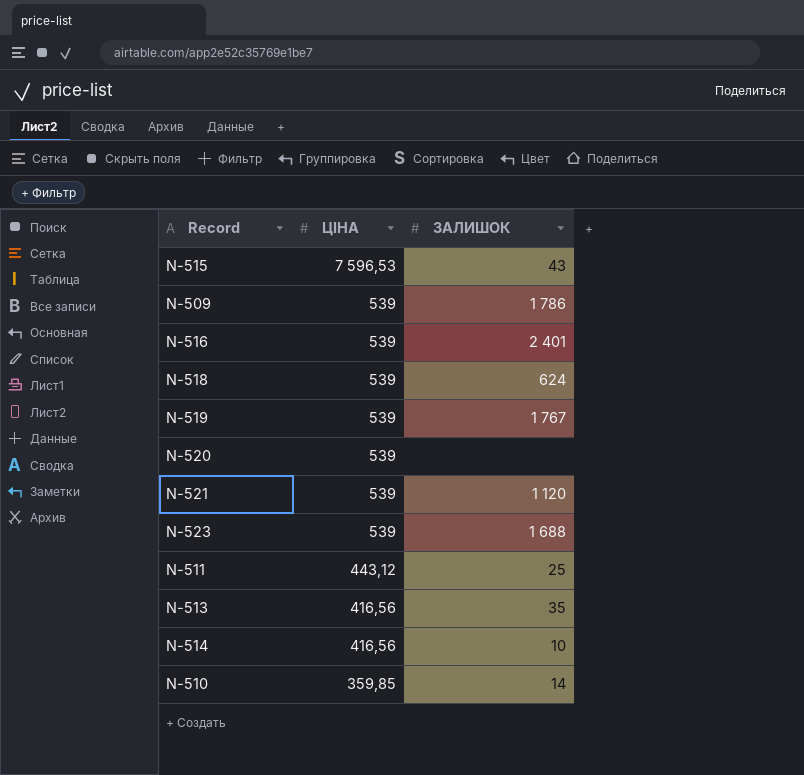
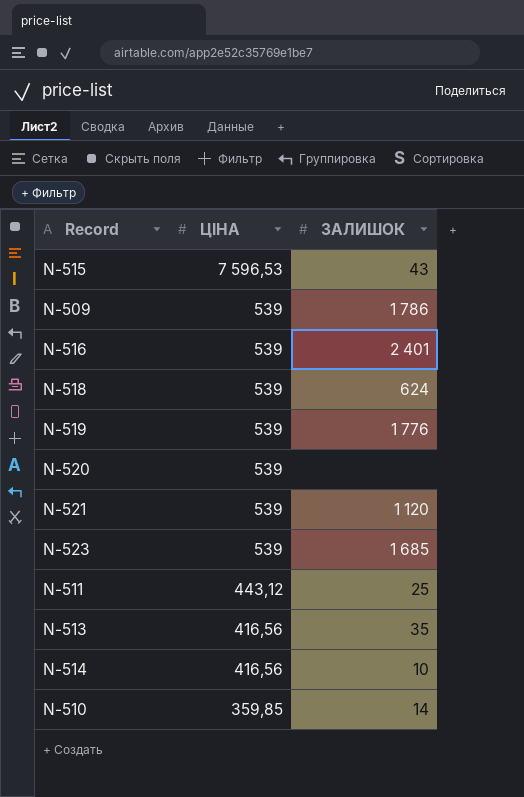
N-519 | ЗАЛИШОК: 1 767 -> 1 776
N-523 | ЗАЛИШОК: 1 688 -> 1 685

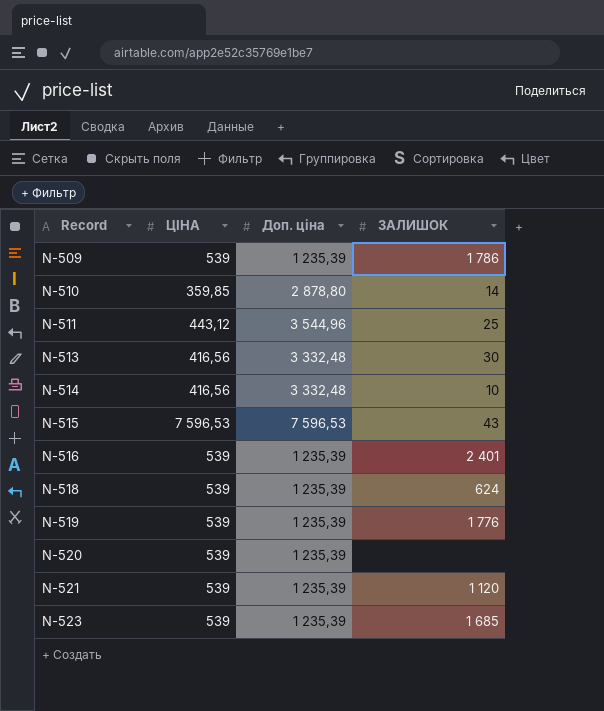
row order: ЦІНА descending -> Record ascending
column Доп. ціна | position: none -> 3
N-513 | ЗАЛИШОК: 35 -> 30

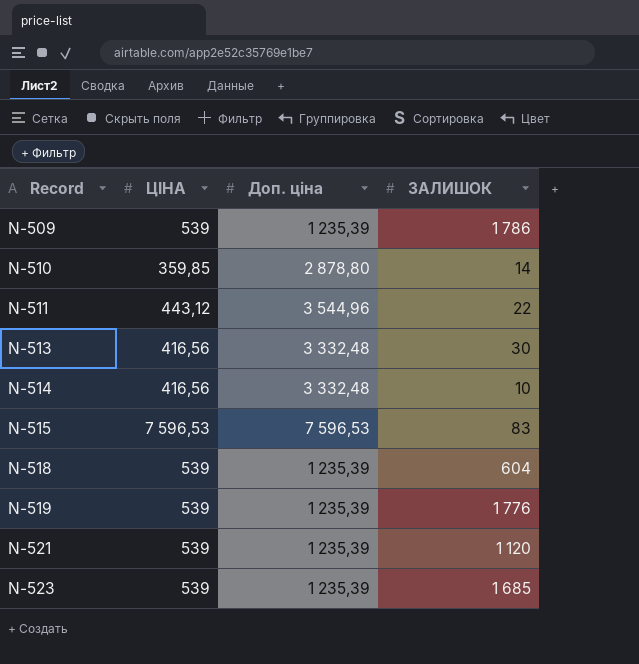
row N-516: 539 | 1 235,39 | 2 401 -> none
row N-520: 539 | 1 235,39 | none -> none
N-511 | ЗАЛИШОК: 25 -> 22
N-515 | ЗАЛИШОК: 43 -> 83
N-518 | ЗАЛИШОК: 624 -> 604

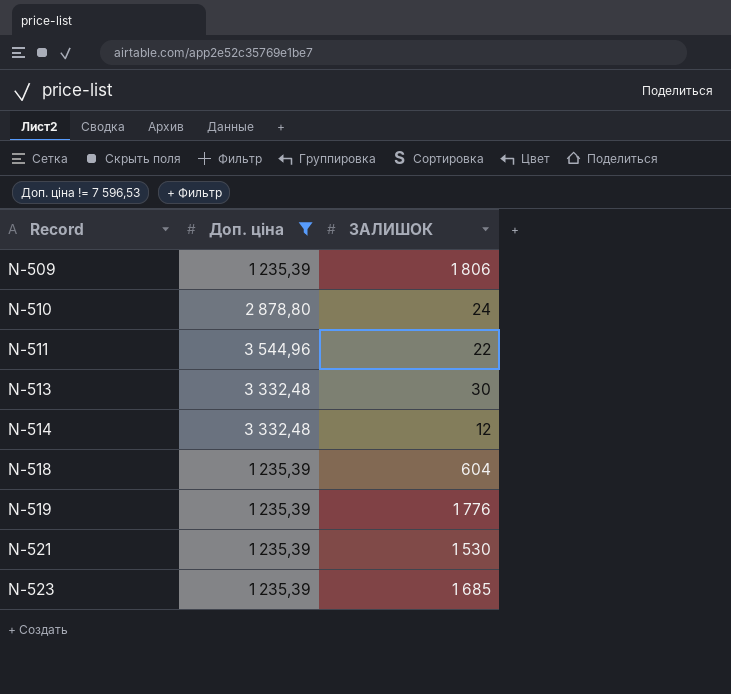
filter: none -> Доп. ціна != 7 596,53
column ЦІНА | position: 2 -> none
N-509 | ЗАЛИШОК: 1 786 -> 1 806
N-510 | ЗАЛИШОК: 14 -> 24
N-514 | ЗАЛИШОК: 10 -> 12
N-521 | ЗАЛИШОК: 1 120 -> 1 530

